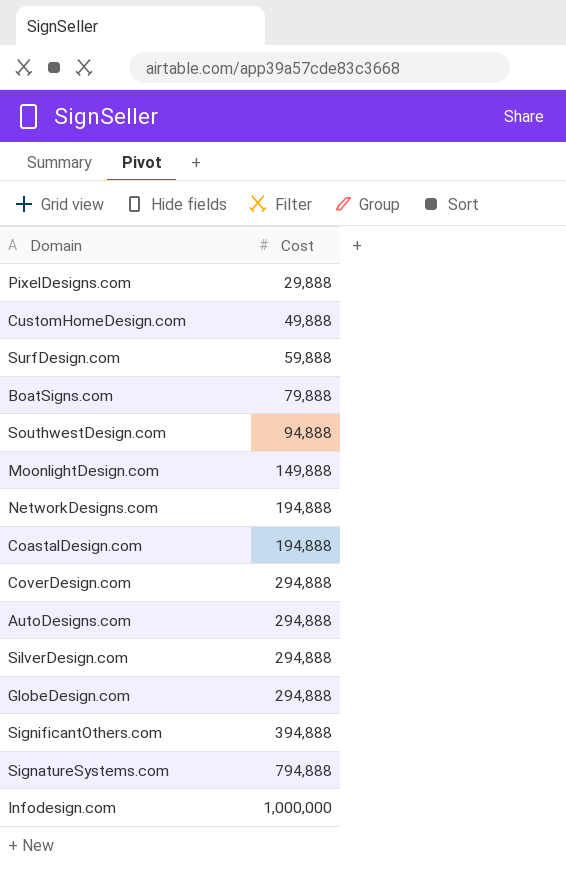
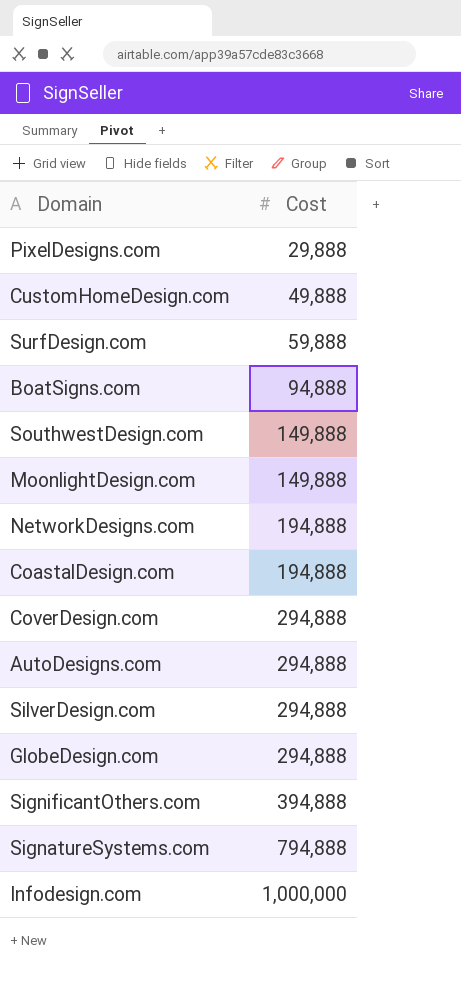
BoatSigns.com | Cost: 79,888 -> 94,888
SouthwestDesign.com | Cost: 94,888 -> 149,888

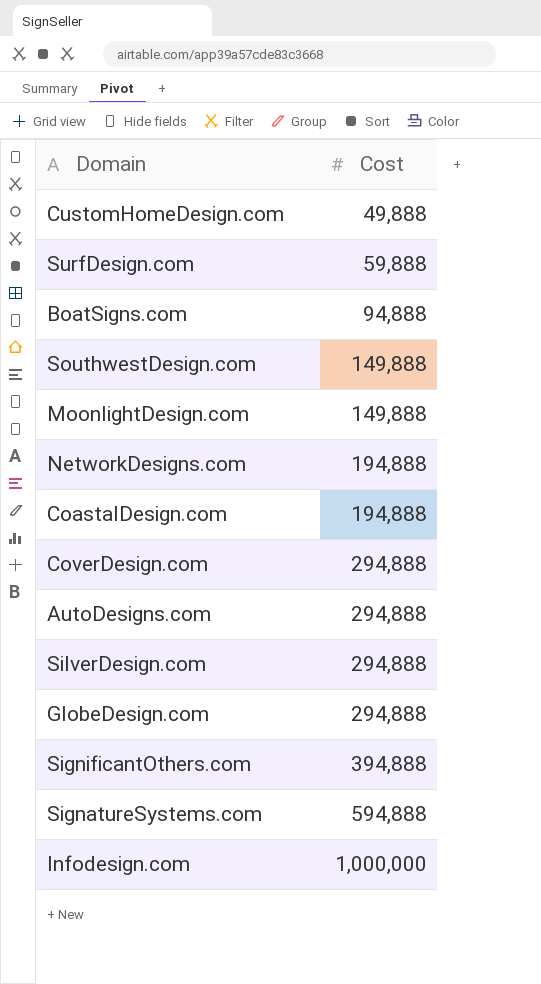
row PixelDesigns.com: 29,888 -> none
SignatureSystems.com | Cost: 794,888 -> 594,888

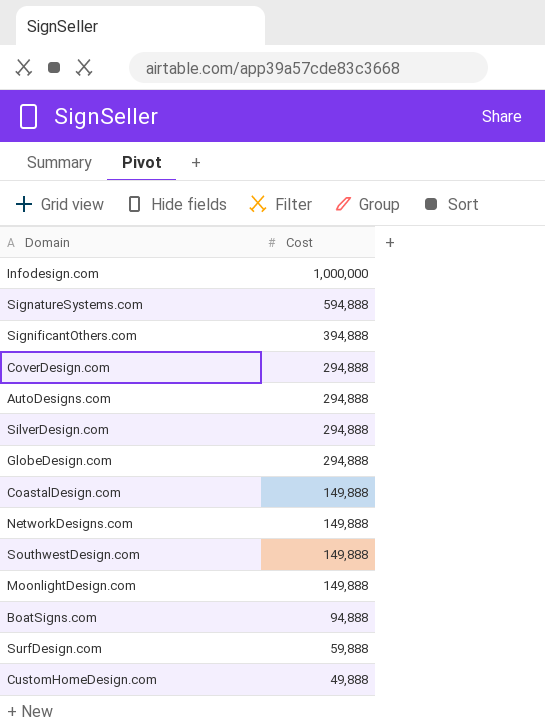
row order: Cost ascending -> Cost descending
CoastalDesign.com | Cost: 194,888 -> 149,888
NetworkDesigns.com | Cost: 194,888 -> 149,888

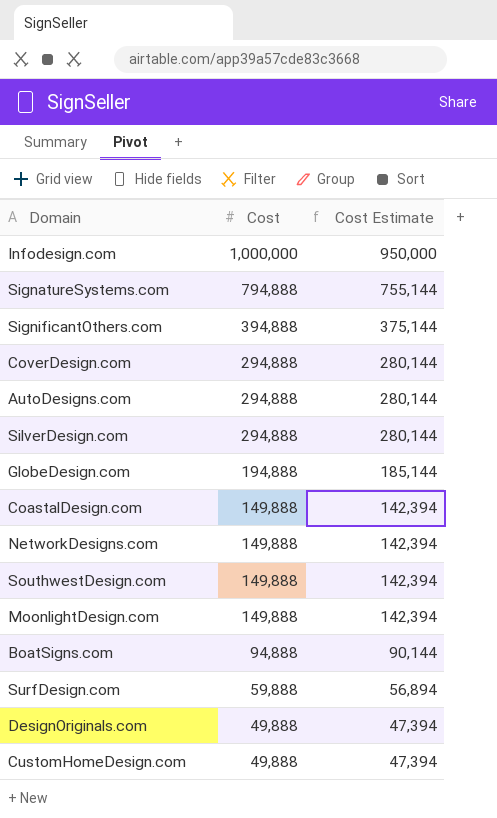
column Cost Estimate | formula: none -> [Cost] * 0.95
SignatureSystems.com | Cost: 594,888 -> 794,888
GlobeDesign.com | Cost: 294,888 -> 194,888
row DesignOriginals.com: none -> 49,888 | 47,394

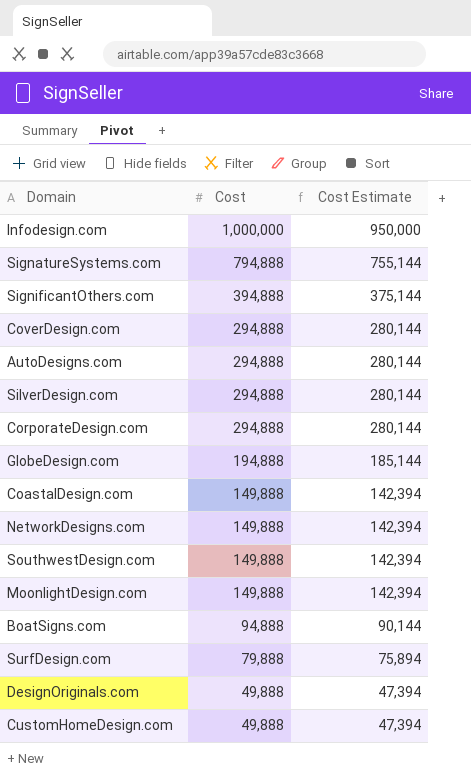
row CorporateDesign.com: none -> 294,888 | 280,144
SurfDesign.com | Cost: 59,888 -> 79,888
SurfDesign.com | Cost Estimate: 56,894 -> 75,894

